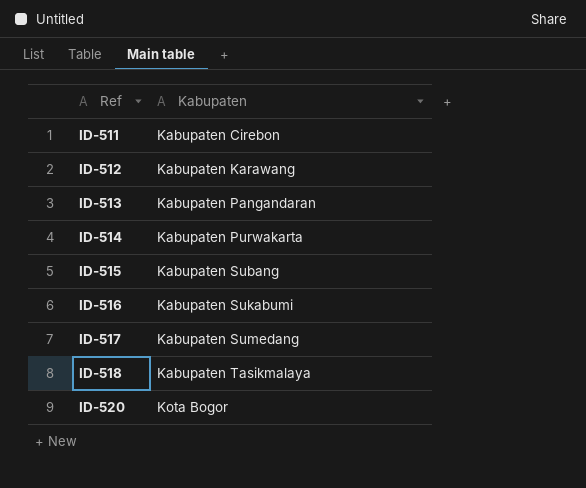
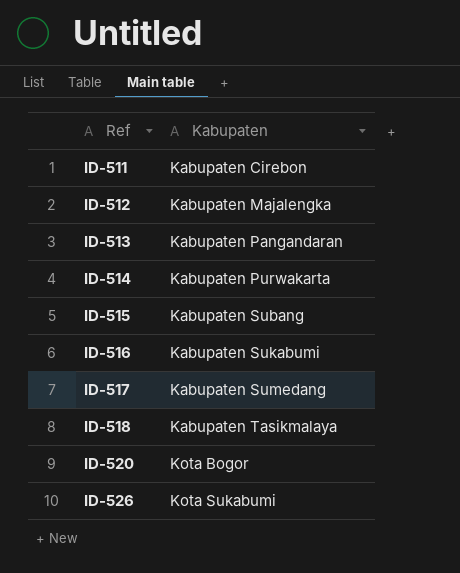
ID-512 | Kabupaten: Kabupaten Karawang -> Kabupaten Majalengka
row ID-526: none -> Kota Sukabumi

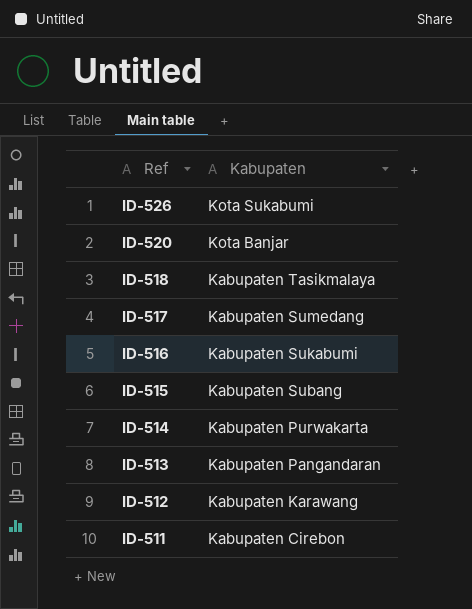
row order: Ref ascending -> Ref descending
ID-520 | Kabupaten: Kota Bogor -> Kota Banjar
ID-512 | Kabupaten: Kabupaten Majalengka -> Kabupaten Karawang

